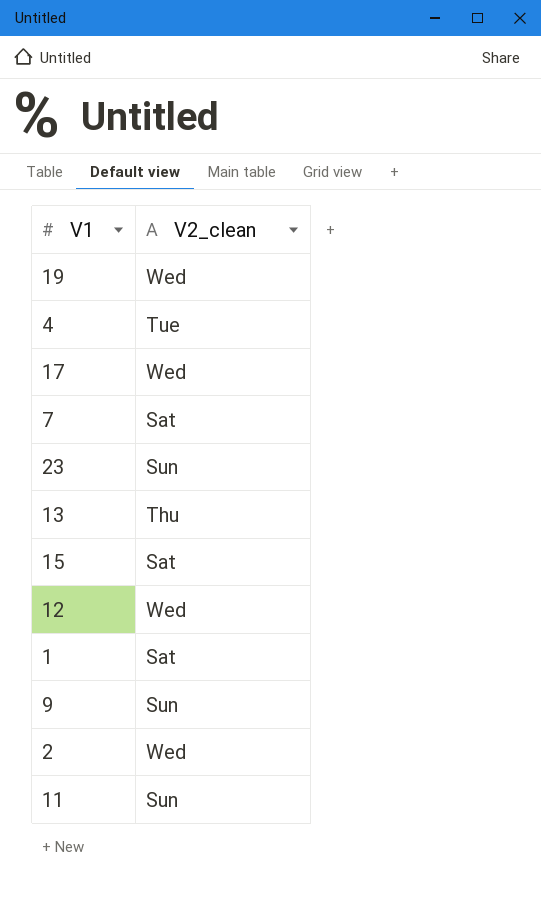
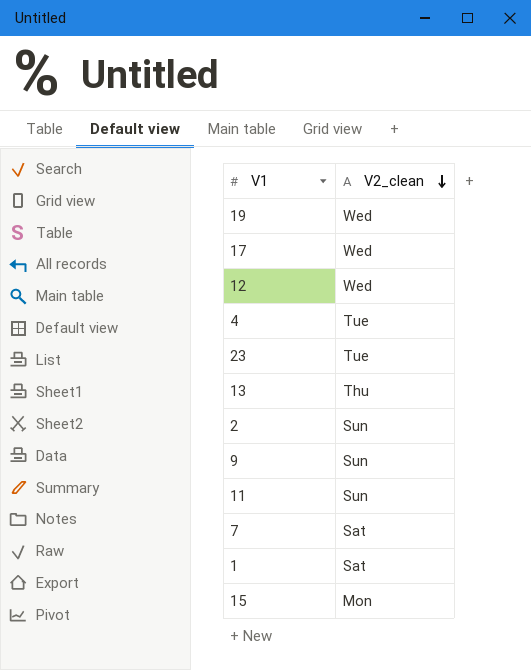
row order: none -> V2_clean descending
23 | V2_clean: Sun -> Tue
2 | V2_clean: Wed -> Sun
15 | V2_clean: Sat -> Mon

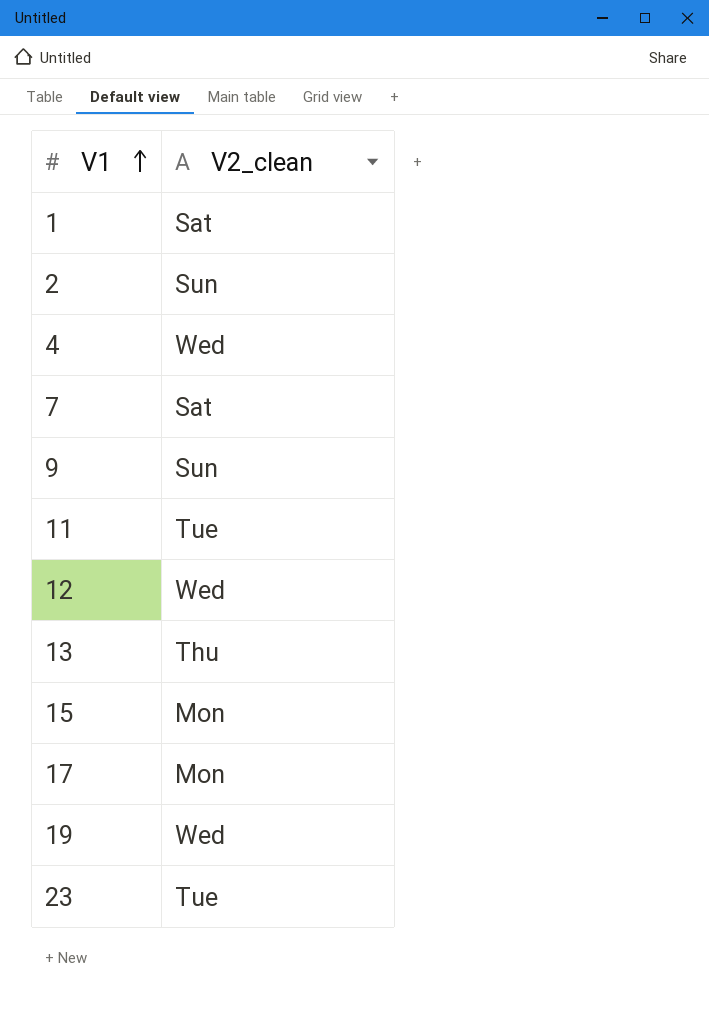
row order: V2_clean descending -> V1 ascending
4 | V2_clean: Tue -> Wed
11 | V2_clean: Sun -> Tue
17 | V2_clean: Wed -> Mon

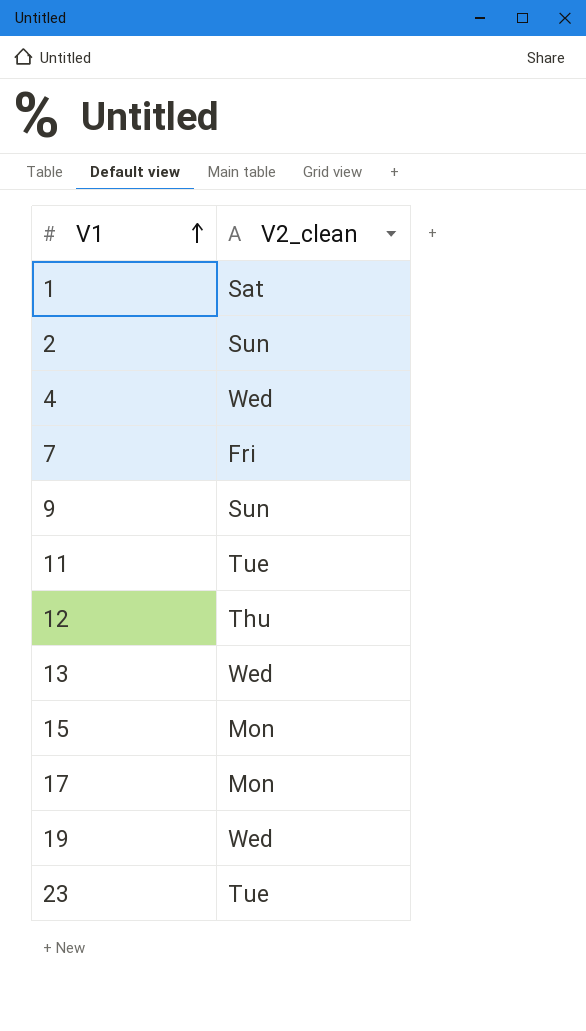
7 | V2_clean: Sat -> Fri
12 | V2_clean: Wed -> Thu
13 | V2_clean: Thu -> Wed

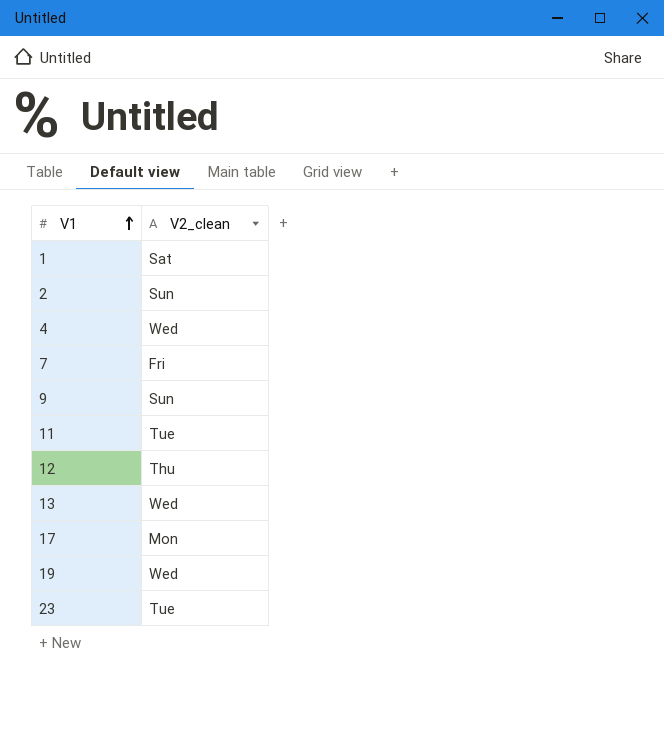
row 15: Mon -> none

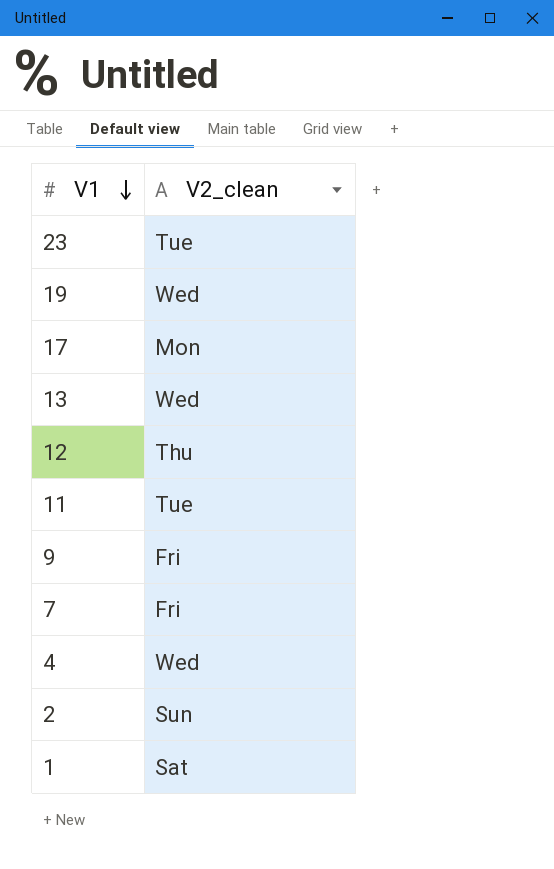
row order: V1 ascending -> V1 descending
9 | V2_clean: Sun -> Fri

